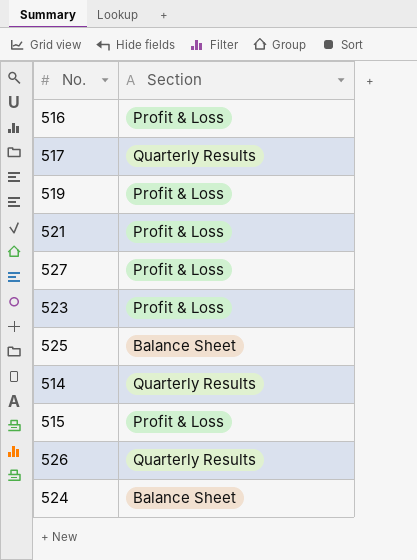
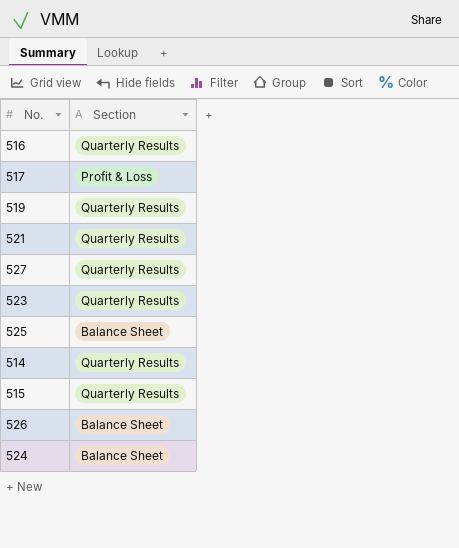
516 | Section: Profit & Loss -> Quarterly Results
517 | Section: Quarterly Results -> Profit & Loss
519 | Section: Profit & Loss -> Quarterly Results
521 | Section: Profit & Loss -> Quarterly Results
527 | Section: Profit & Loss -> Quarterly Results
523 | Section: Profit & Loss -> Quarterly Results
515 | Section: Profit & Loss -> Quarterly Results
526 | Section: Quarterly Results -> Balance Sheet

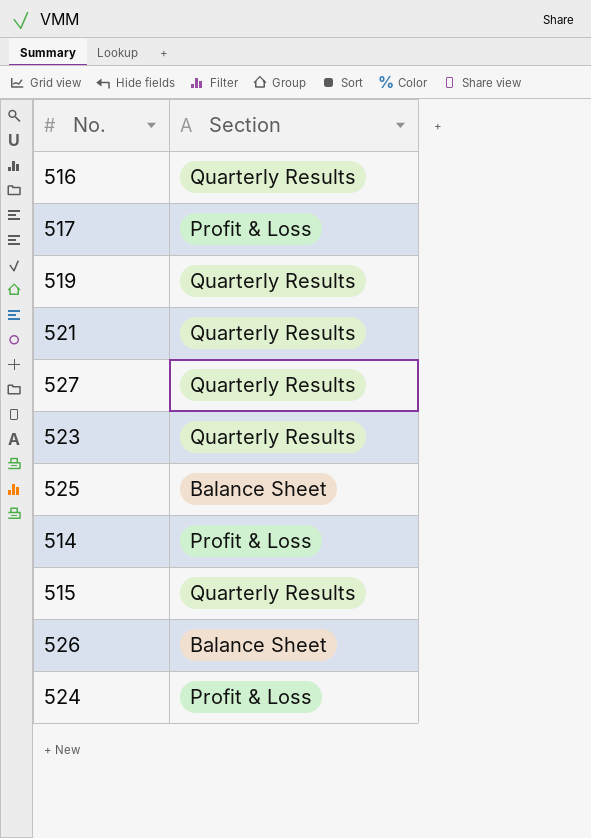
514 | Section: Quarterly Results -> Profit & Loss
524 | Section: Balance Sheet -> Profit & Loss

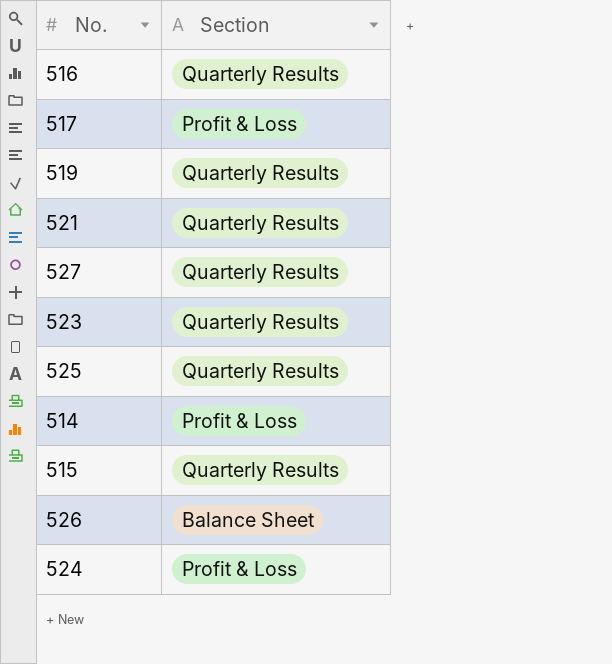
525 | Section: Balance Sheet -> Quarterly Results

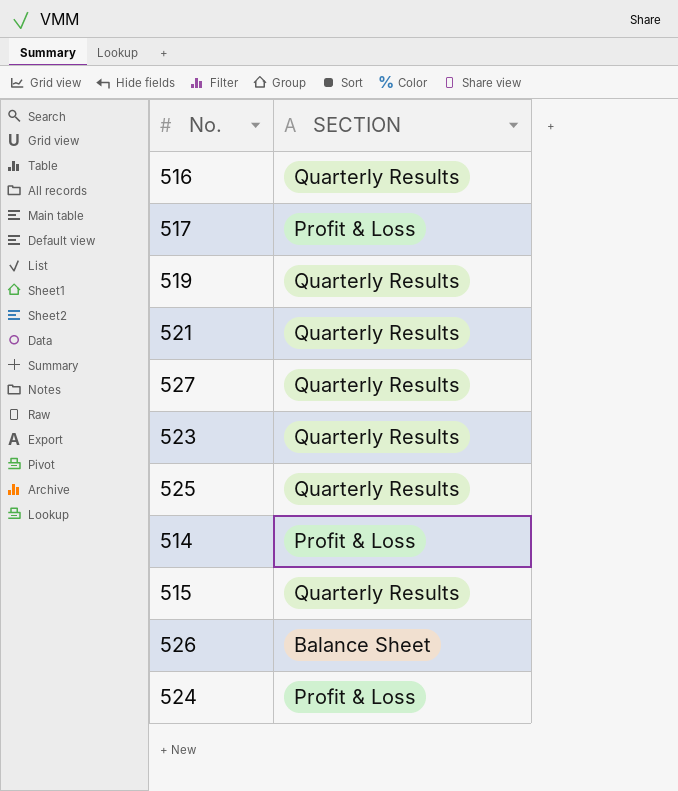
column name: Section -> SECTION

